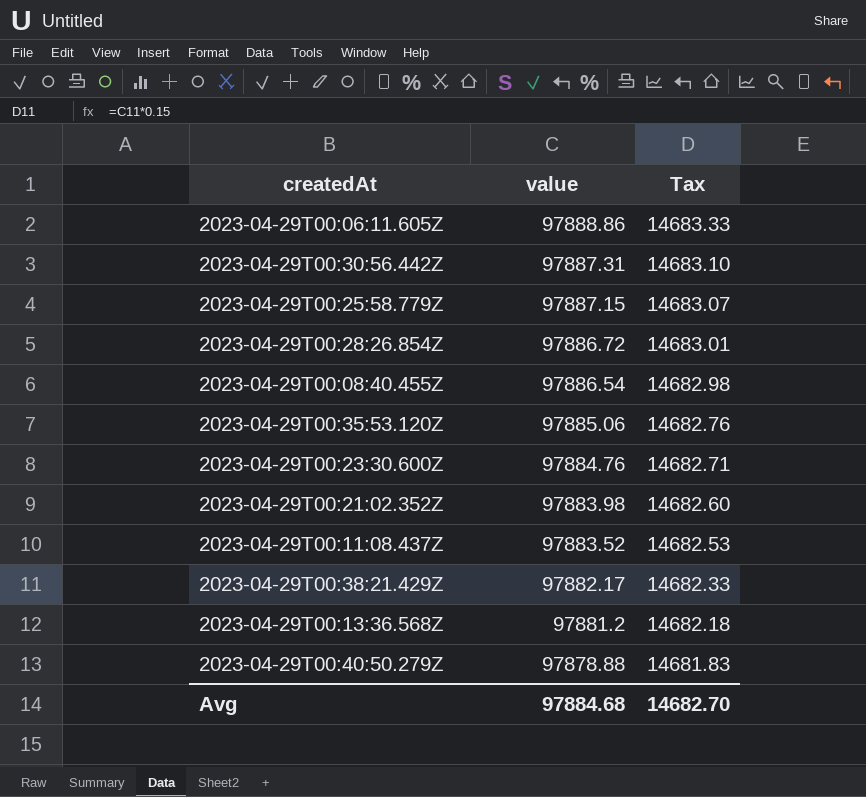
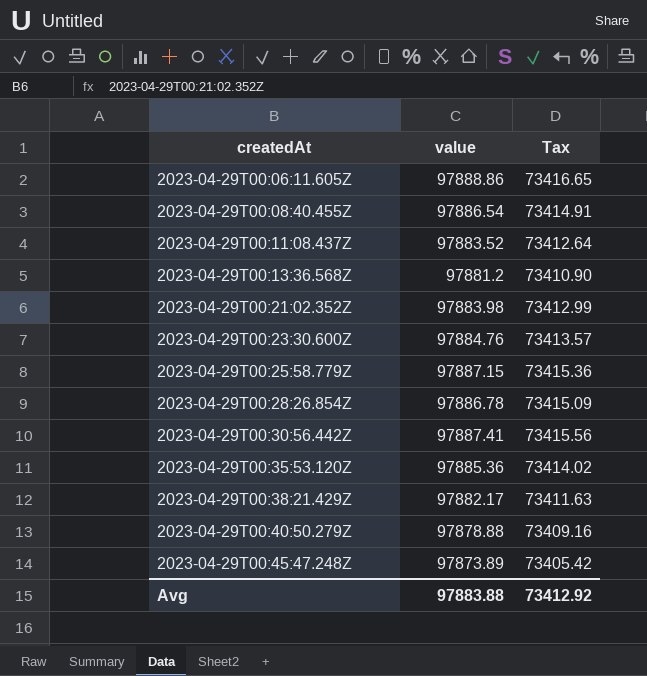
row order: value descending -> createdAt ascending
column Tax | formula: [value] * 0.15 -> [value] * 0.75
2023-04-29T00:28:26.854Z | value: 97886.72 -> 97886.78
2023-04-29T00:30:56.442Z | value: 97887.31 -> 97887.41
2023-04-29T00:35:53.120Z | value: 97885.06 -> 97885.36
row 2023-04-29T00:45:47.248Z: none -> 97873.89 | 73405.42
Avg | value: 97884.68 -> 97883.88
Avg | Tax: 14682.70 -> 73412.92

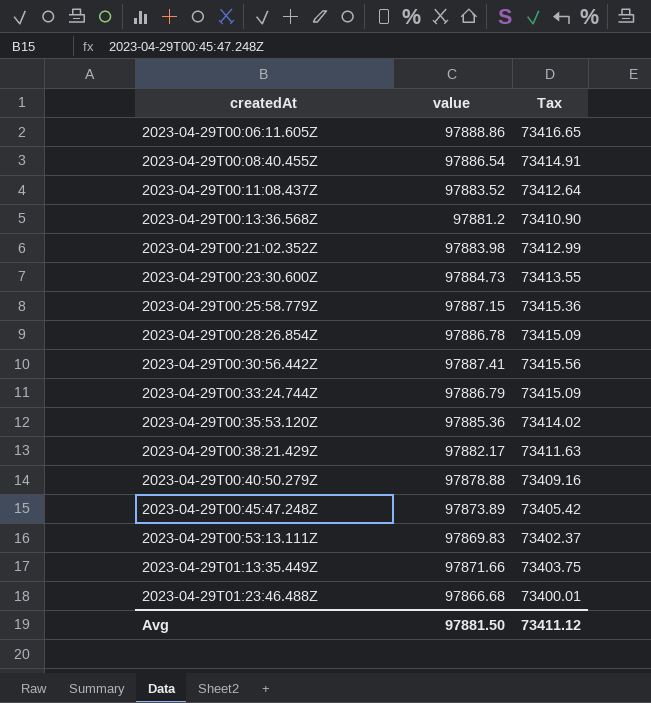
2023-04-29T00:23:30.600Z | value: 97884.76 -> 97884.73
2023-04-29T00:23:30.600Z | Tax: 73413.57 -> 73413.55
row 2023-04-29T00:33:24.744Z: none -> 97886.79 | 73415.09
row 2023-04-29T00:53:13.111Z: none -> 97869.83 | 73402.37
row 2023-04-29T01:13:35.449Z: none -> 97871.66 | 73403.75
row 2023-04-29T01:23:46.488Z: none -> 97866.68 | 73400.01
Avg | value: 97883.88 -> 97881.50
Avg | Tax: 73412.92 -> 73411.12

